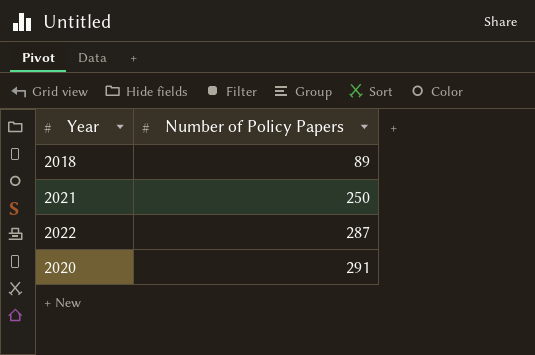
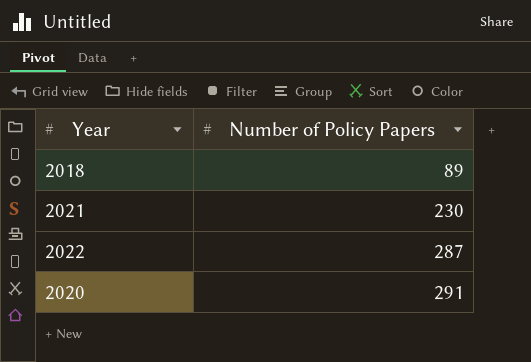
2021 | Number of Policy Papers: 250 -> 230

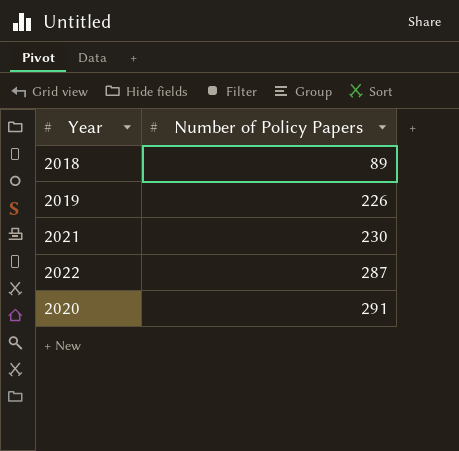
row 2019: none -> 226

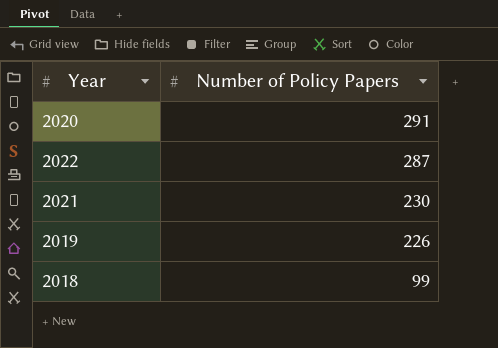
row order: Number of Policy Papers ascending -> Number of Policy Papers descending
2018 | Number of Policy Papers: 89 -> 99

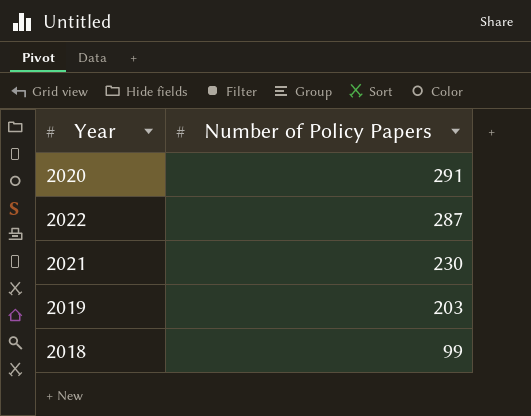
2019 | Number of Policy Papers: 226 -> 203

